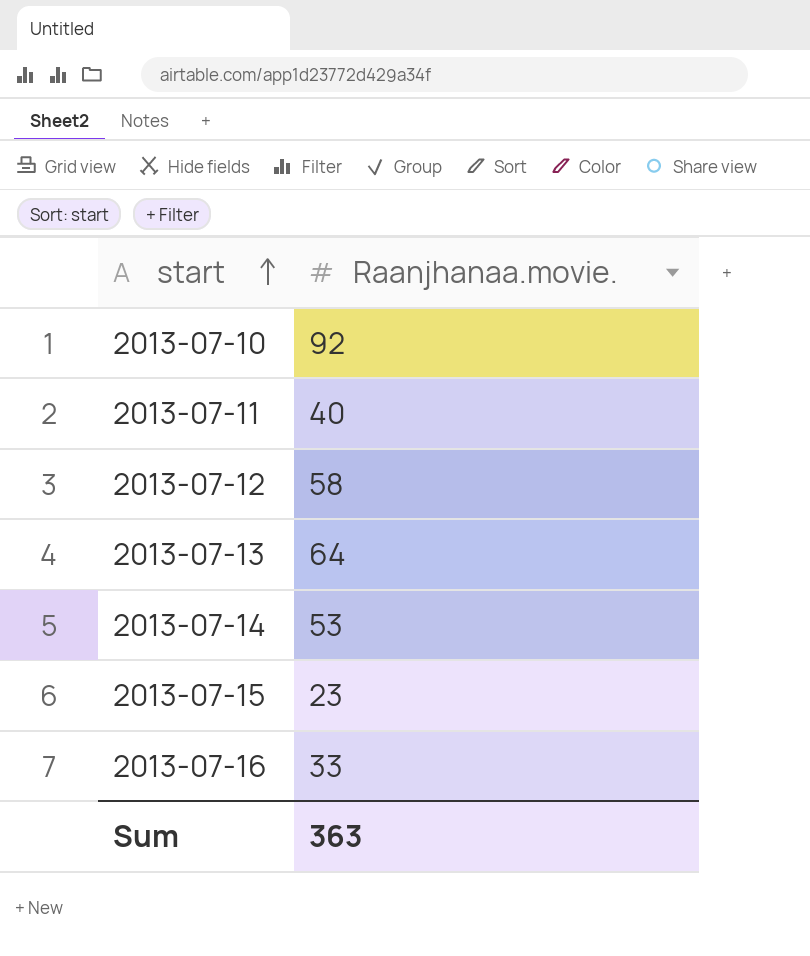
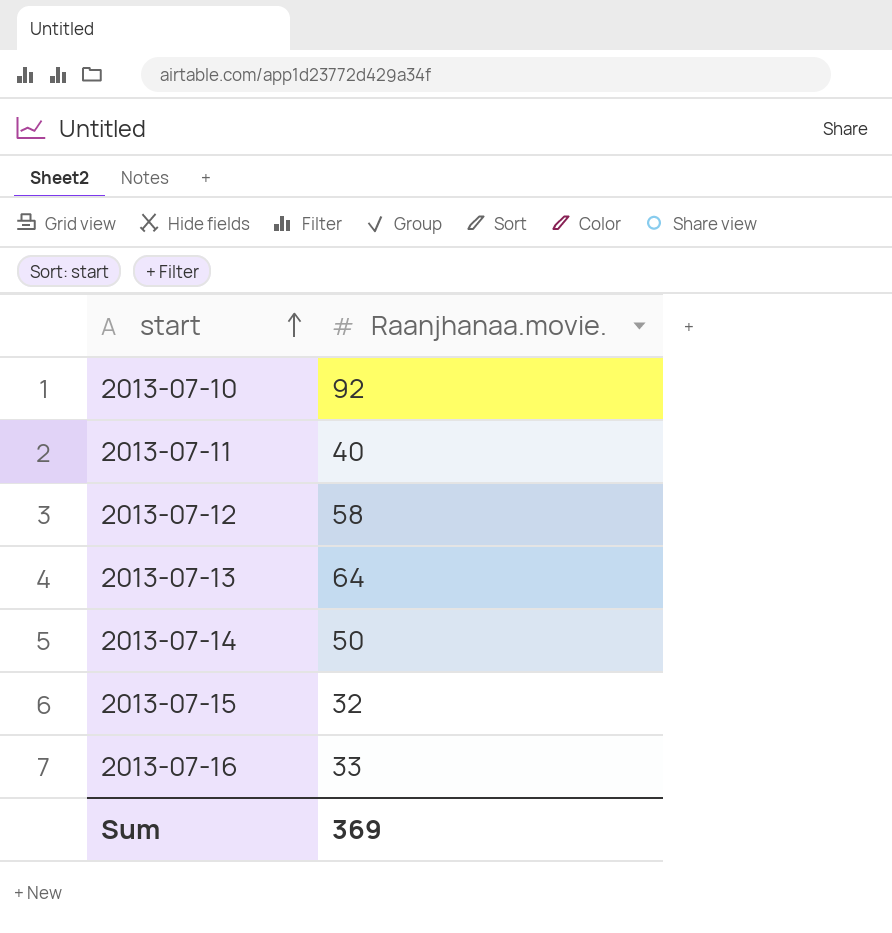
2013-07-14 | Raanjhanaa.movie.: 53 -> 50
2013-07-15 | Raanjhanaa.movie.: 23 -> 32
Sum | Raanjhanaa.movie.: 363 -> 369

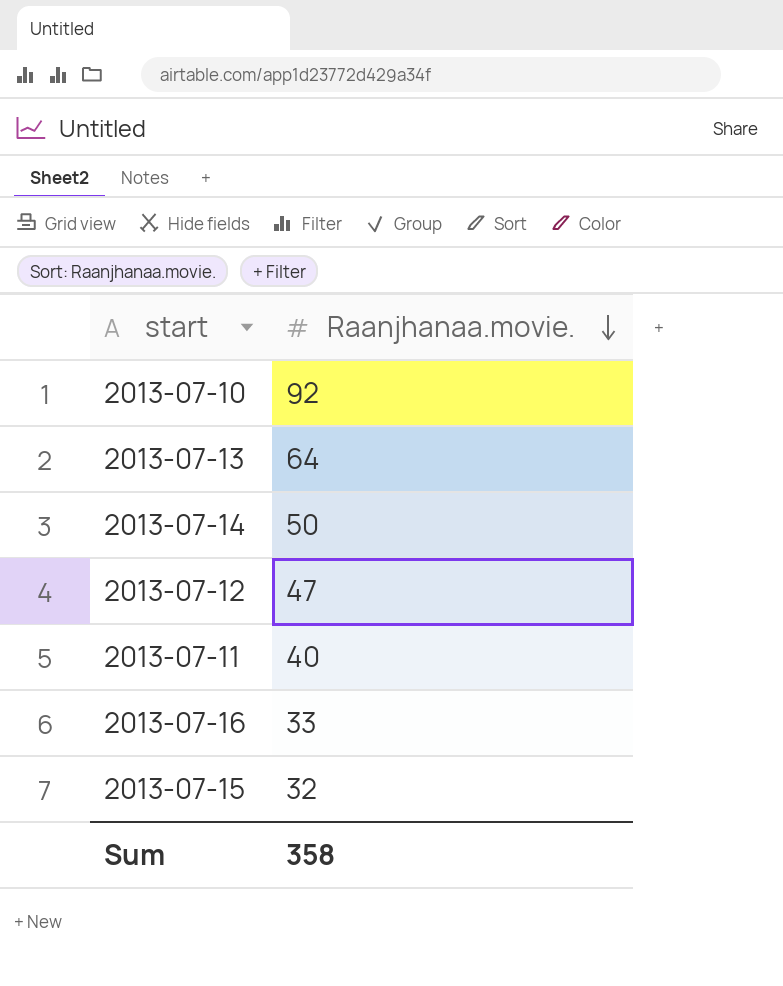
row order: start ascending -> Raanjhanaa.movie. descending
2013-07-12 | Raanjhanaa.movie.: 58 -> 47
Sum | Raanjhanaa.movie.: 369 -> 358

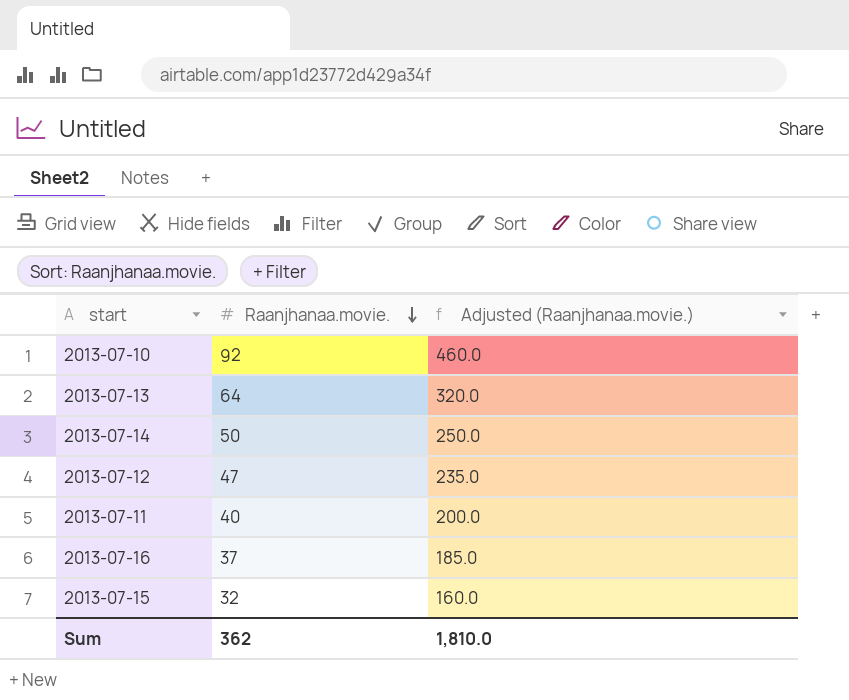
column Adjusted (Raanjhanaa.movie.) | formula: none -> [Raanjhanaa.movie.] * 5
2013-07-16 | Raanjhanaa.movie.: 33 -> 37
Sum | Raanjhanaa.movie.: 358 -> 362

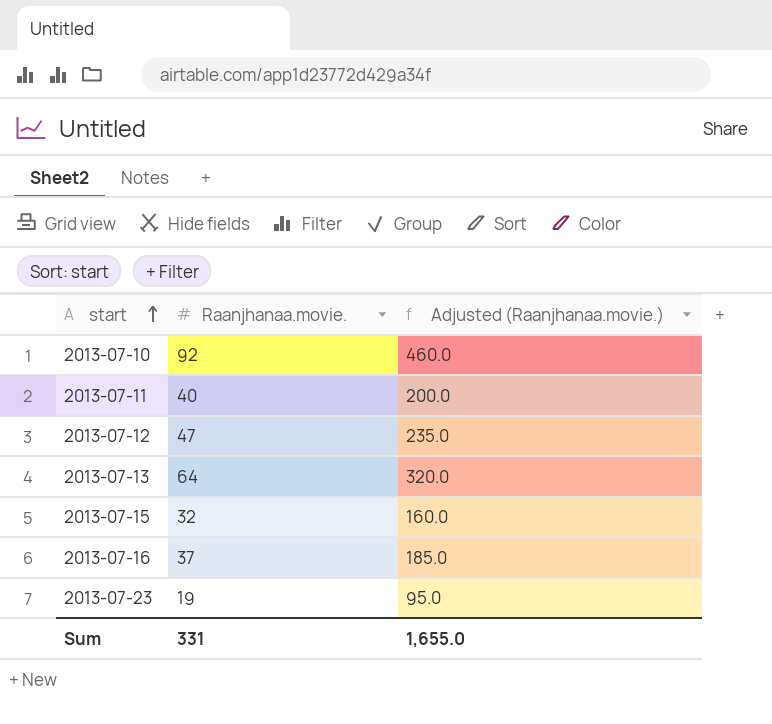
row order: Raanjhanaa.movie. descending -> start ascending
row 2013-07-14: 50 | 250.0 -> none
row 2013-07-23: none -> 19 | 95.0
Sum | Raanjhanaa.movie.: 362 -> 331
Sum | Adjusted (Raanjhanaa.movie.): 1,810.0 -> 1,655.0

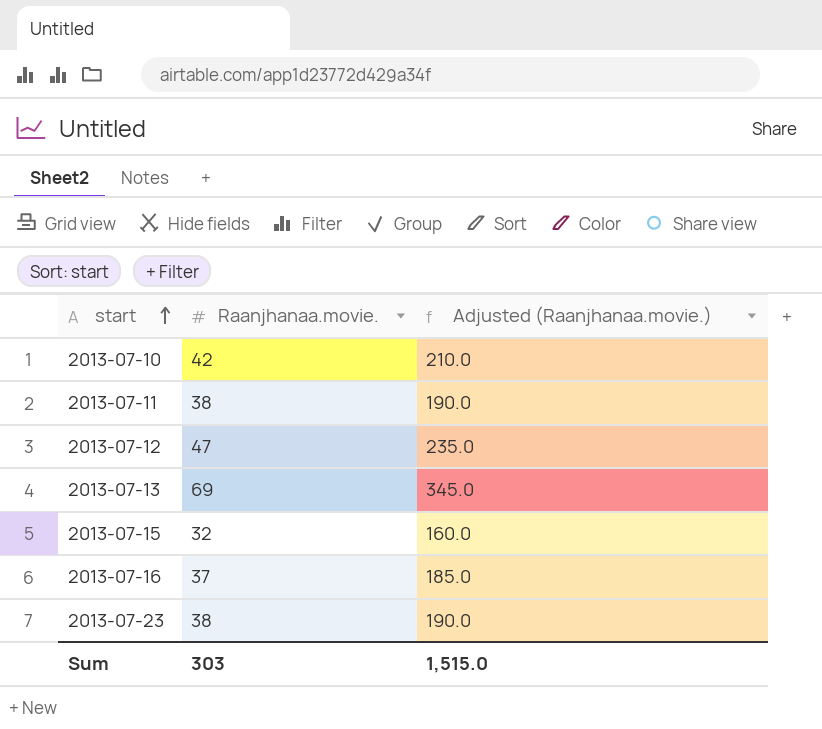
2013-07-10 | Raanjhanaa.movie.: 92 -> 42
2013-07-10 | Adjusted (Raanjhanaa.movie.): 460.0 -> 210.0
2013-07-11 | Raanjhanaa.movie.: 40 -> 38
2013-07-11 | Adjusted (Raanjhanaa.movie.): 200.0 -> 190.0
2013-07-13 | Raanjhanaa.movie.: 64 -> 69
2013-07-13 | Adjusted (Raanjhanaa.movie.): 320.0 -> 345.0
2013-07-23 | Raanjhanaa.movie.: 19 -> 38
2013-07-23 | Adjusted (Raanjhanaa.movie.): 95.0 -> 190.0
Sum | Raanjhanaa.movie.: 331 -> 303
Sum | Adjusted (Raanjhanaa.movie.): 1,655.0 -> 1,515.0

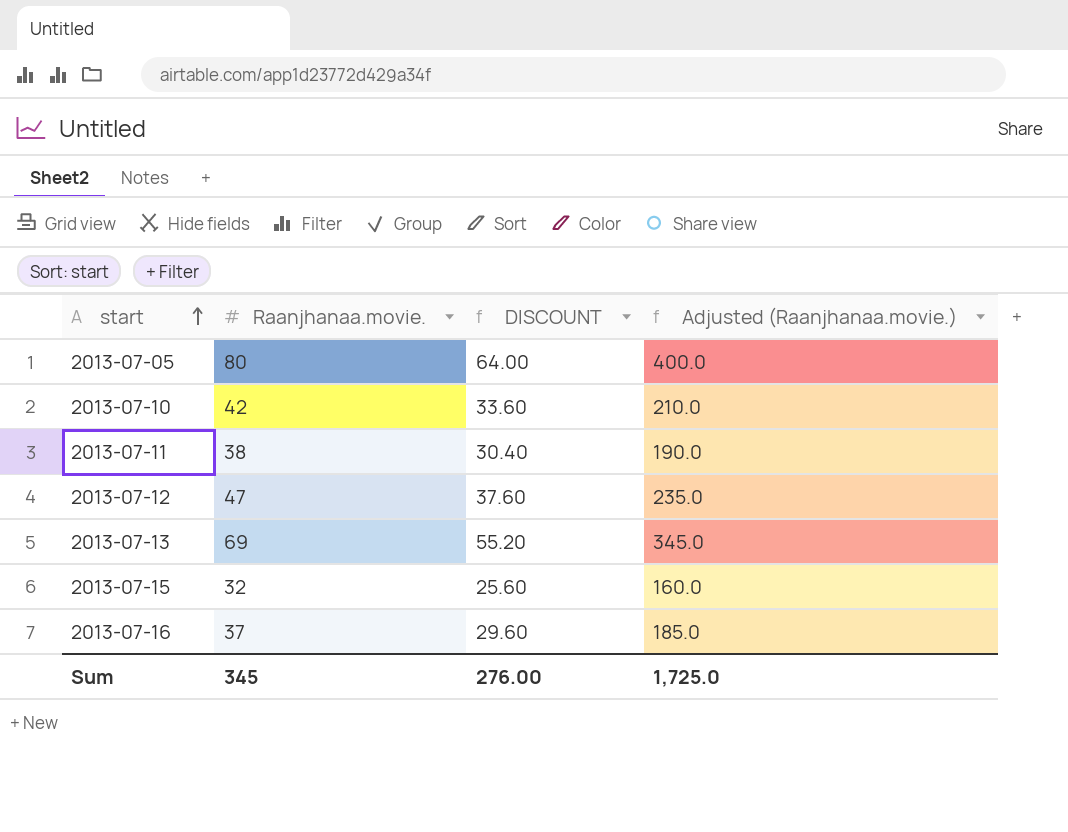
column DISCOUNT | formula: none -> [Raanjhanaa.movie.] * 0.8
row 2013-07-23: 38 | 190.0 -> none
row 2013-07-05: none -> 80 | 64.00 | 400.0
Sum | Raanjhanaa.movie.: 303 -> 345
Sum | Adjusted (Raanjhanaa.movie.): 1,515.0 -> 1,725.0

